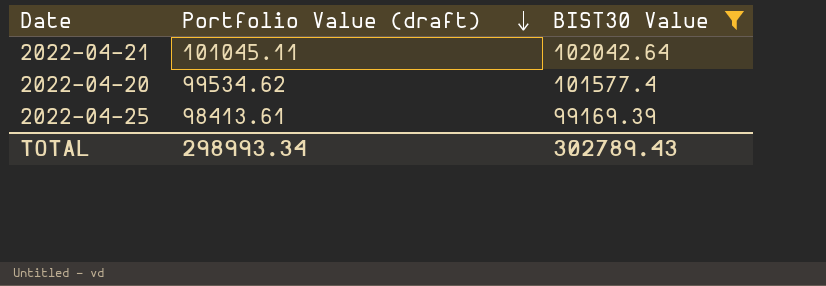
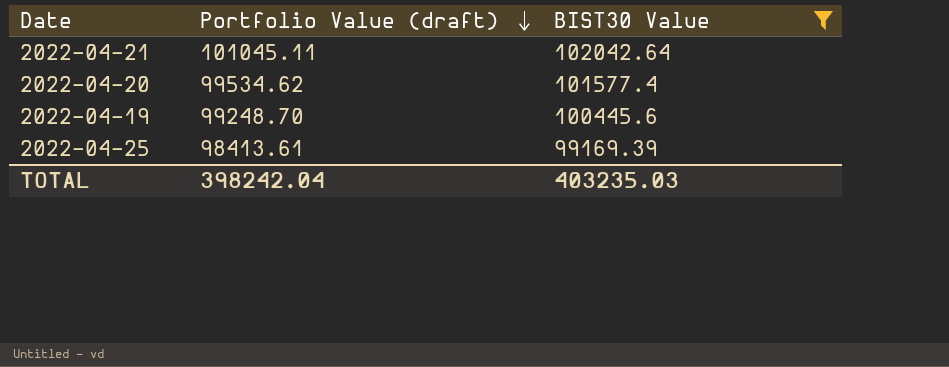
row 2022-04-19: none -> 99248.70 | 100445.6
TOTAL | Portfolio Value (draft): 298993.34 -> 398242.04
TOTAL | BIST30 Value: 302789.43 -> 403235.03

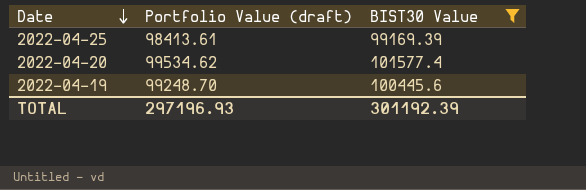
row order: Portfolio Value (draft) descending -> Date descending
row 2022-04-21: 101045.11 | 102042.64 -> none
TOTAL | Portfolio Value (draft): 398242.04 -> 297196.93
TOTAL | BIST30 Value: 403235.03 -> 301192.39

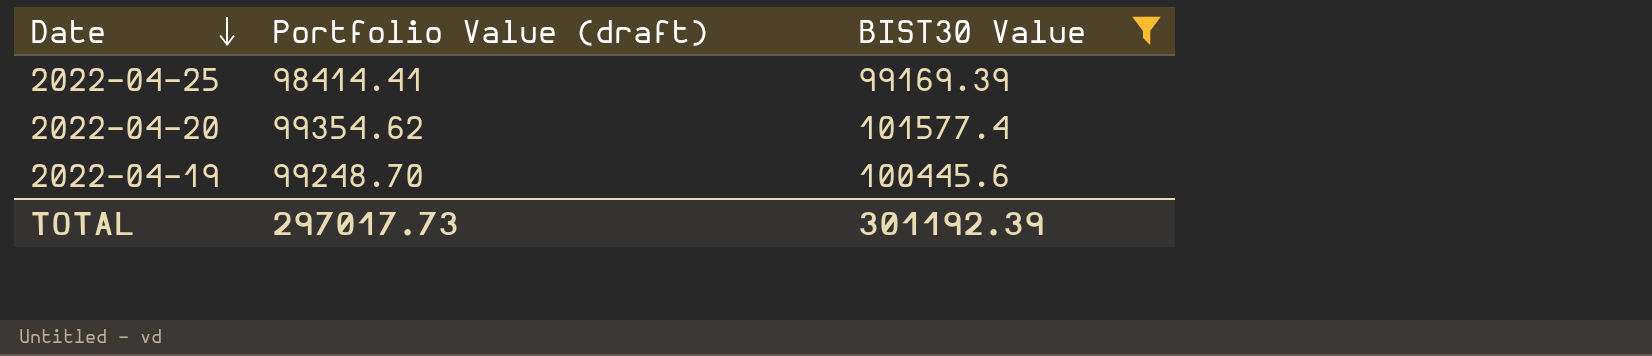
2022-04-25 | Portfolio Value (draft): 98413.61 -> 98414.41
2022-04-20 | Portfolio Value (draft): 99534.62 -> 99354.62
TOTAL | Portfolio Value (draft): 297196.93 -> 297017.73

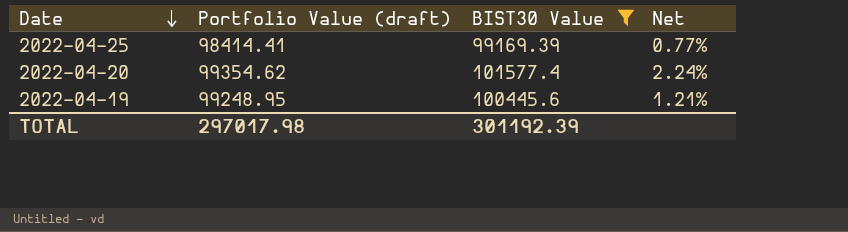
column Net | formula: none -> ([BIST30 Value] - [Portfolio Value (draft)]) / [Portfolio Value (draft)]
2022-04-19 | Portfolio Value (draft): 99248.70 -> 99248.95
TOTAL | Portfolio Value (draft): 297017.73 -> 297017.98

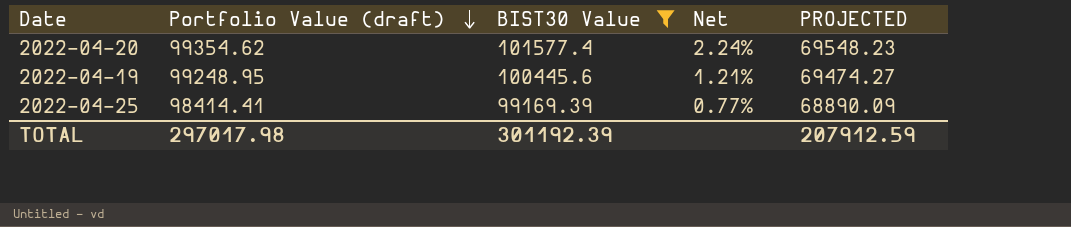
row order: Date descending -> Portfolio Value (draft) descending
column PROJECTED | formula: none -> [Portfolio Value (draft)] * 0.7

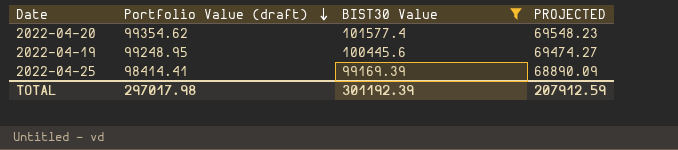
column Net | formula: ([BIST30 Value] - [Portfolio Value (draft)]) / [Portfolio Value (draft)] -> none

